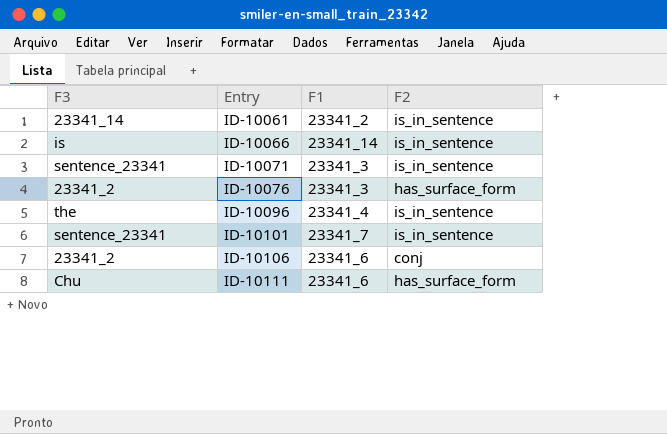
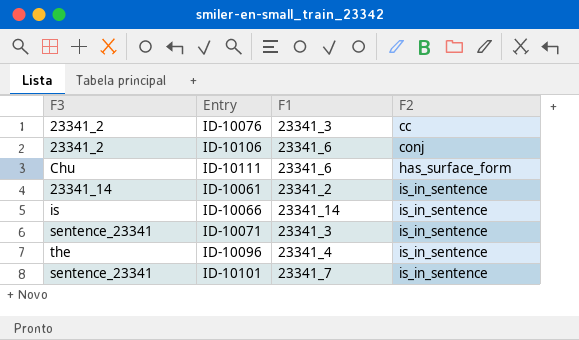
row order: Entry ascending -> F2 ascending
ID-10076 | F2: has_surface_form -> cc

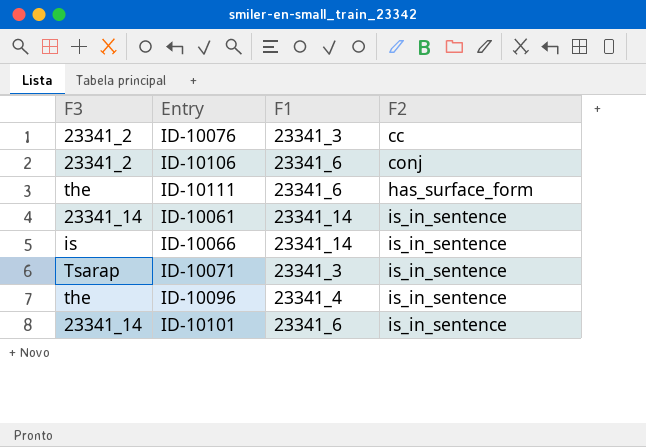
ID-10111 | F3: Chu -> the
ID-10061 | F1: 23341_2 -> 23341_14
ID-10071 | F3: sentence_23341 -> Tsarap
ID-10101 | F3: sentence_23341 -> 23341_14
ID-10101 | F1: 23341_7 -> 23341_6

